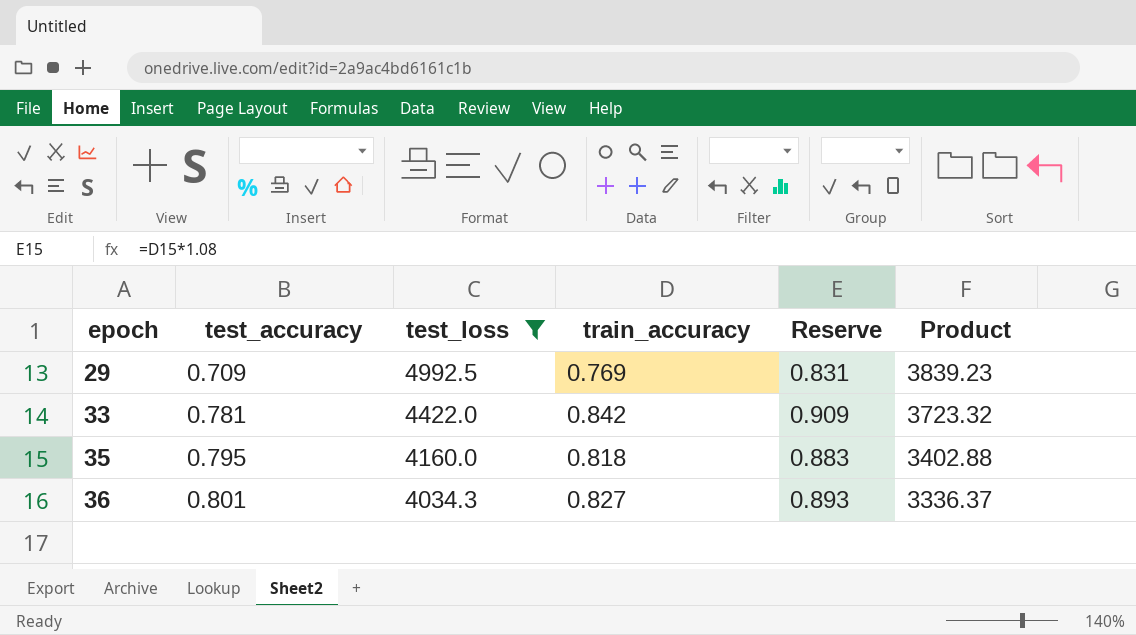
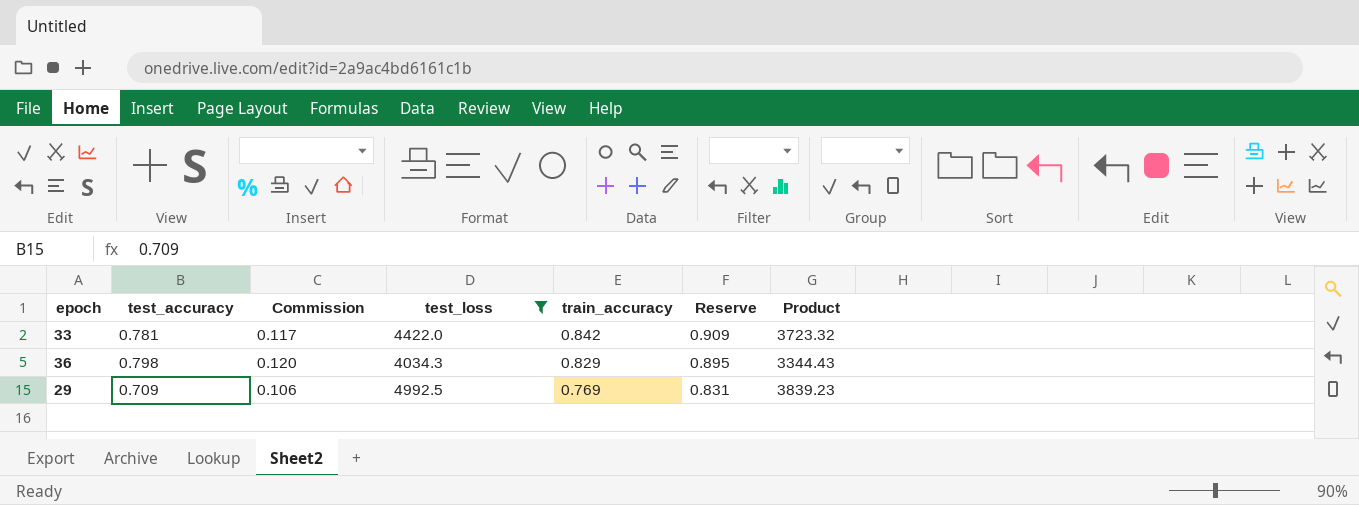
row order: epoch ascending -> train_accuracy descending
column Commission | formula: none -> [test_accuracy] * 0.15
row 35: 0.795 | 4160.0 | 0.818 | 0.883 | 3402.88 -> none
36 | test_accuracy: 0.801 -> 0.798
36 | train_accuracy: 0.827 -> 0.829
36 | Reserve: 0.893 -> 0.895
36 | Product: 3336.37 -> 3344.43

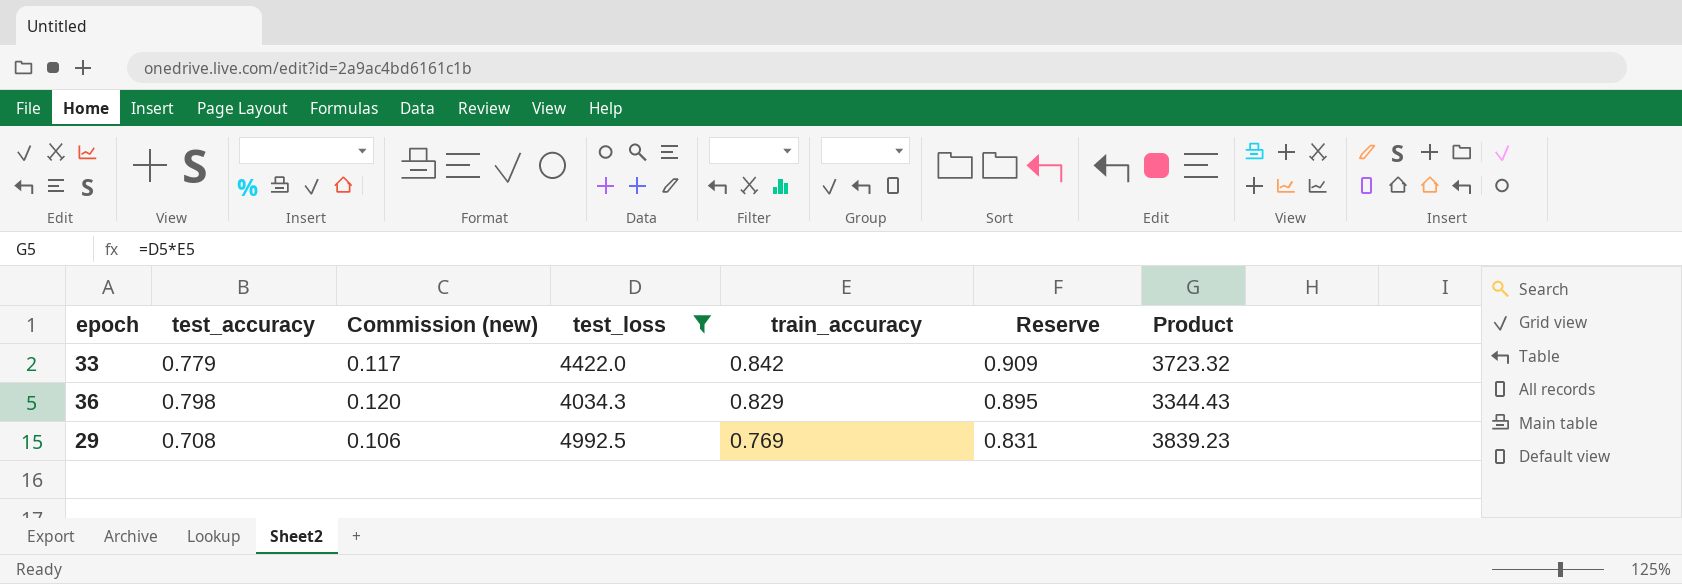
column name: Commission -> Commission (new)
33 | test_accuracy: 0.781 -> 0.779
29 | test_accuracy: 0.709 -> 0.708

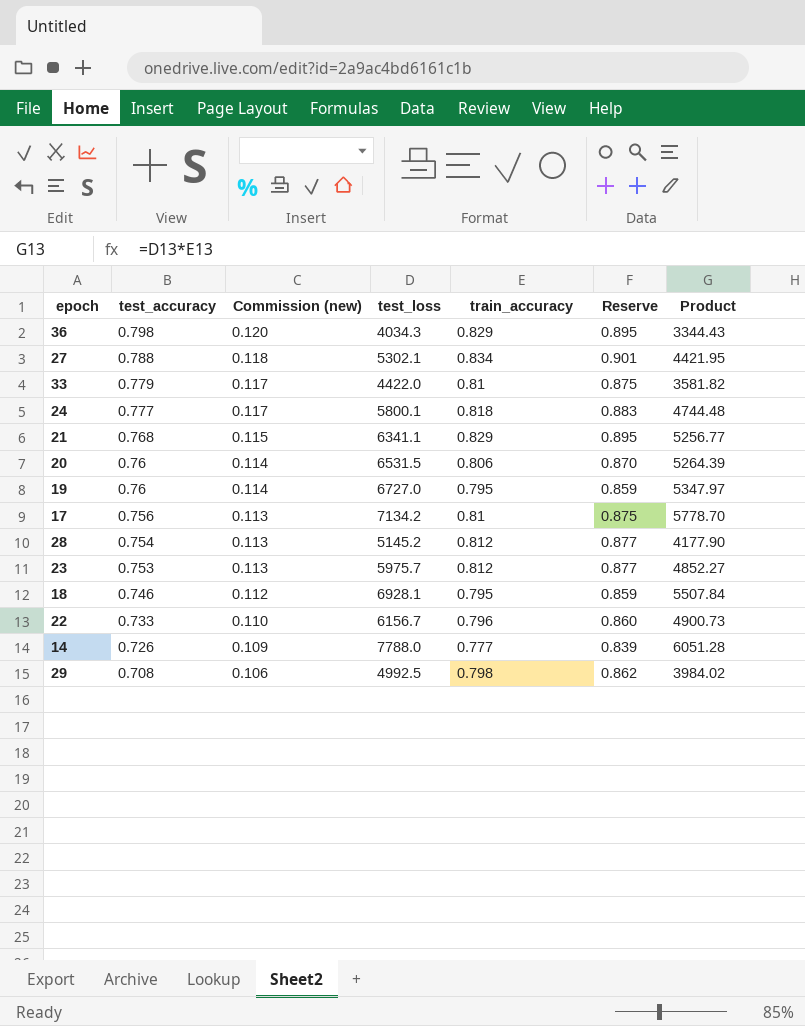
filter: test_loss <= 4992.5 -> none
row order: train_accuracy descending -> test_accuracy descending
33 | train_accuracy: 0.842 -> 0.81
33 | Reserve: 0.909 -> 0.875
33 | Product: 3723.32 -> 3581.82
29 | train_accuracy: 0.769 -> 0.798
29 | Reserve: 0.831 -> 0.862
29 | Product: 3839.23 -> 3984.02

